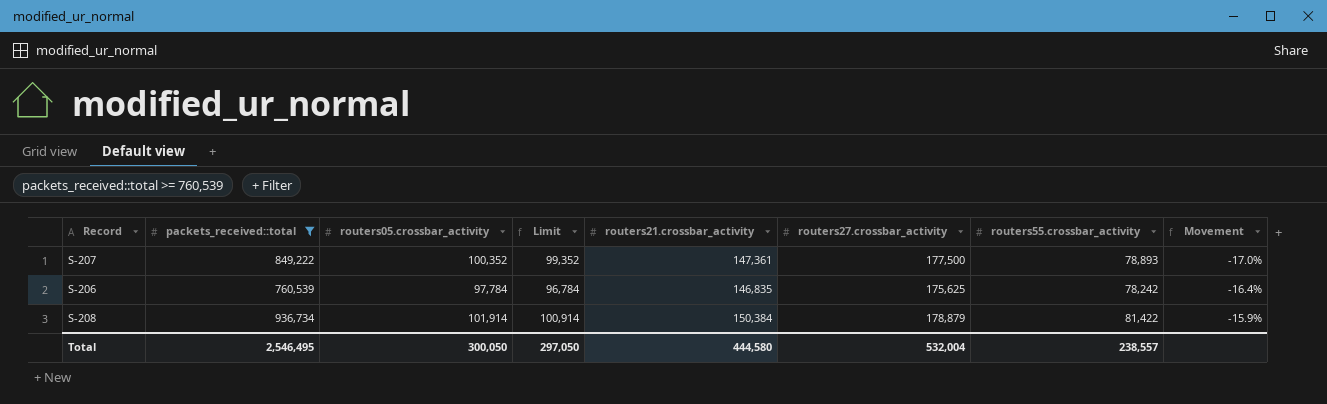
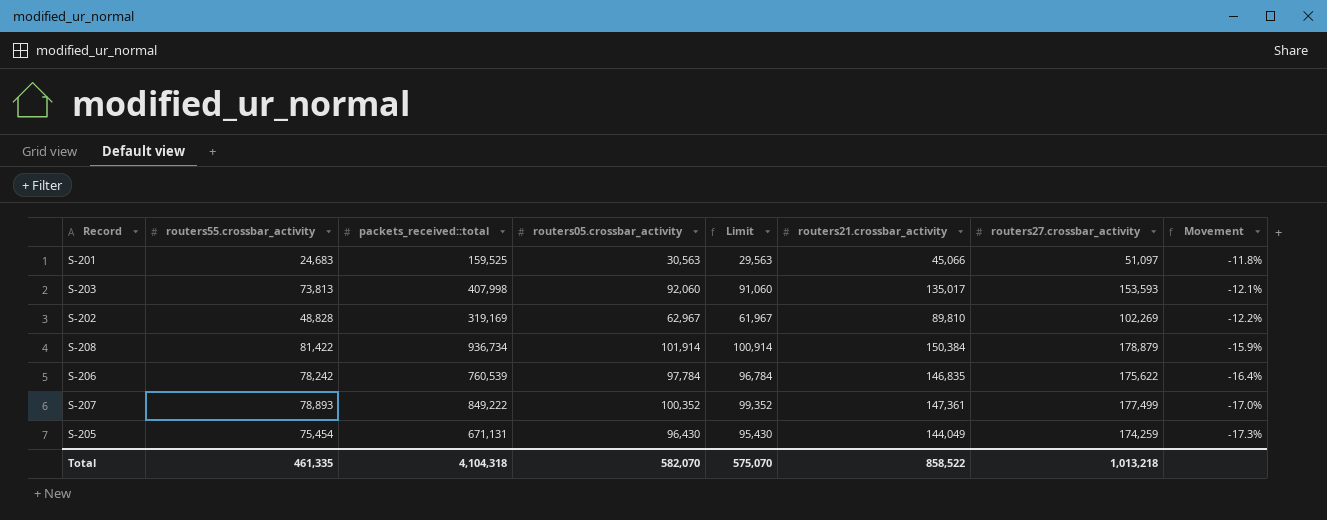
filter: packets_received::total >= 760,539 -> none
row order: Movement ascending -> Movement descending
column routers55.crossbar_activity | position: 7 -> 2
S-206 | routers27.crossbar_activity: 175,625 -> 175,622
S-207 | routers27.crossbar_activity: 177,500 -> 177,499
Total | routers55.crossbar_activity: 238,557 -> 461,335
Total | packets_received::total: 2,546,495 -> 4,104,318
Total | routers05.crossbar_activity: 300,050 -> 582,070
Total | Limit: 297,050 -> 575,070
Total | routers21.crossbar_activity: 444,580 -> 858,522
Total | routers27.crossbar_activity: 532,004 -> 1,013,218

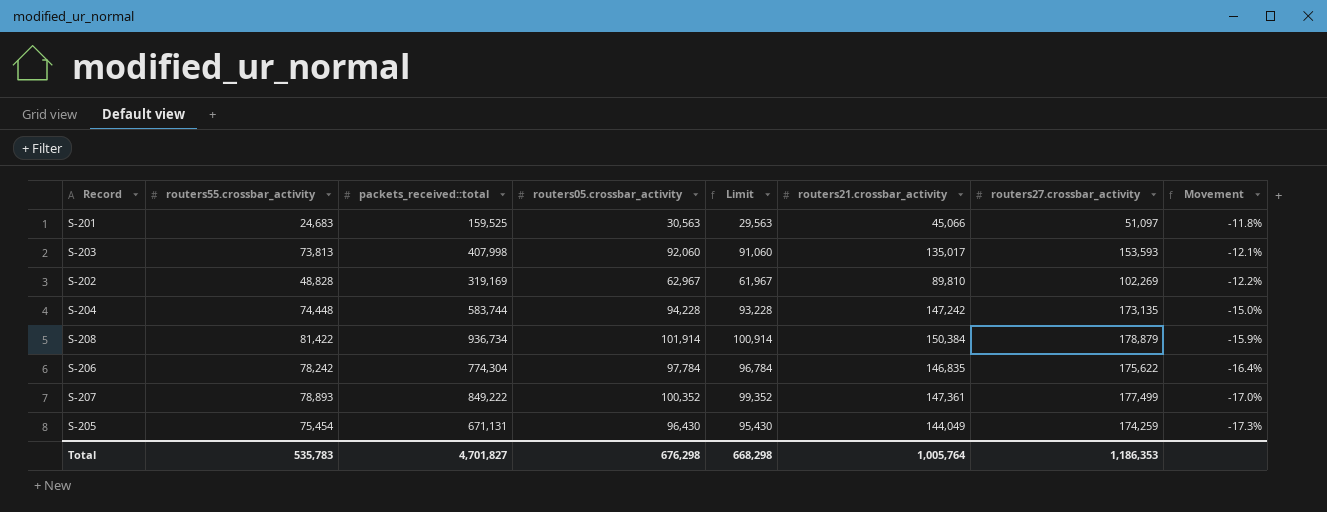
row S-204: none -> 74,448 | 583,744 | 94,228 | 93,228 | 147,242 | 173,135 | -15.0%
S-206 | packets_received::total: 760,539 -> 774,304
Total | routers55.crossbar_activity: 461,335 -> 535,783
Total | packets_received::total: 4,104,318 -> 4,701,827
Total | routers05.crossbar_activity: 582,070 -> 676,298
Total | Limit: 575,070 -> 668,298
Total | routers21.crossbar_activity: 858,522 -> 1,005,764
Total | routers27.crossbar_activity: 1,013,218 -> 1,186,353

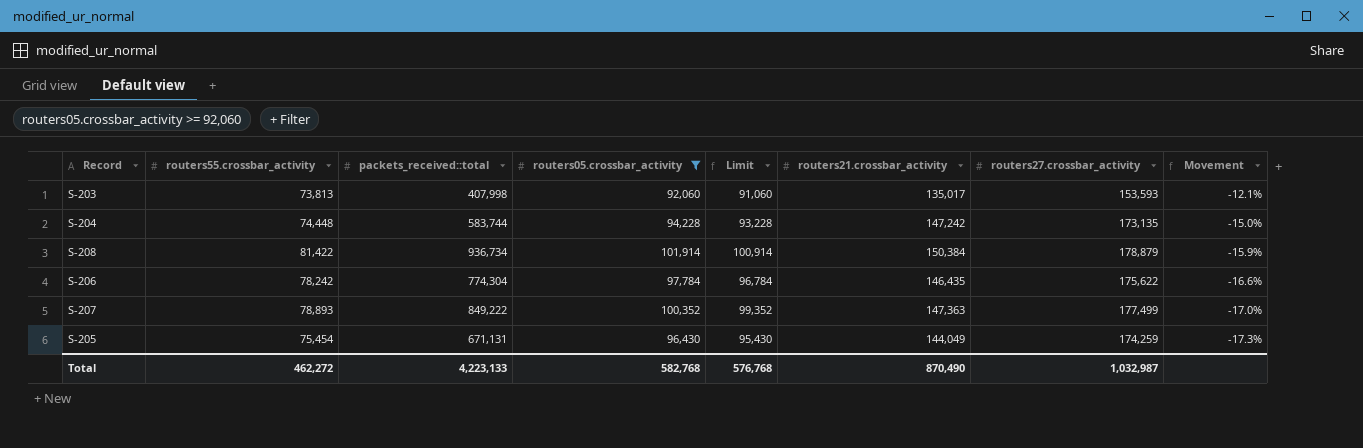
filter: none -> routers05.crossbar_activity >= 92,060
S-206 | routers21.crossbar_activity: 146,835 -> 146,435
S-206 | Movement: -16.4% -> -16.6%
S-207 | routers21.crossbar_activity: 147,361 -> 147,363
Total | routers55.crossbar_activity: 535,783 -> 462,272
Total | packets_received::total: 4,701,827 -> 4,223,133
Total | routers05.crossbar_activity: 676,298 -> 582,768
Total | Limit: 668,298 -> 576,768
Total | routers21.crossbar_activity: 1,005,764 -> 870,490
Total | routers27.crossbar_activity: 1,186,353 -> 1,032,987

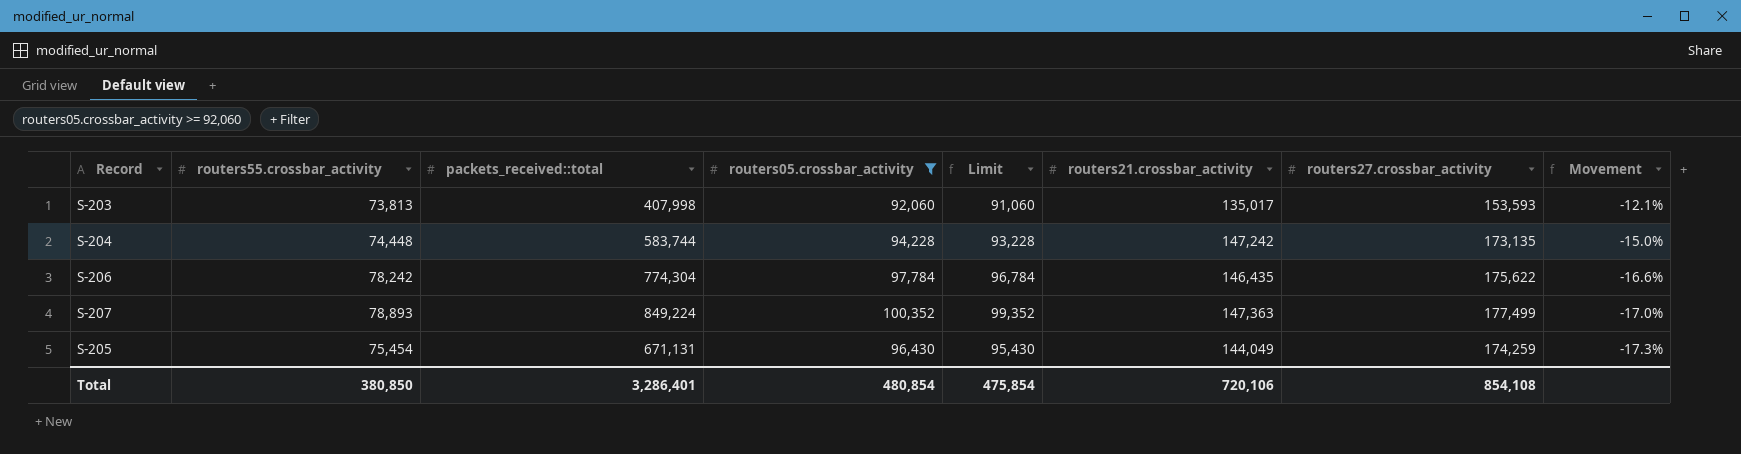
row S-208: 81,422 | 936,734 | 101,914 | 100,914 | 150,384 | 178,879 | -15.9% -> none
S-207 | packets_received::total: 849,222 -> 849,224
Total | routers55.crossbar_activity: 462,272 -> 380,850
Total | packets_received::total: 4,223,133 -> 3,286,401
Total | routers05.crossbar_activity: 582,768 -> 480,854
Total | Limit: 576,768 -> 475,854
Total | routers21.crossbar_activity: 870,490 -> 720,106
Total | routers27.crossbar_activity: 1,032,987 -> 854,108

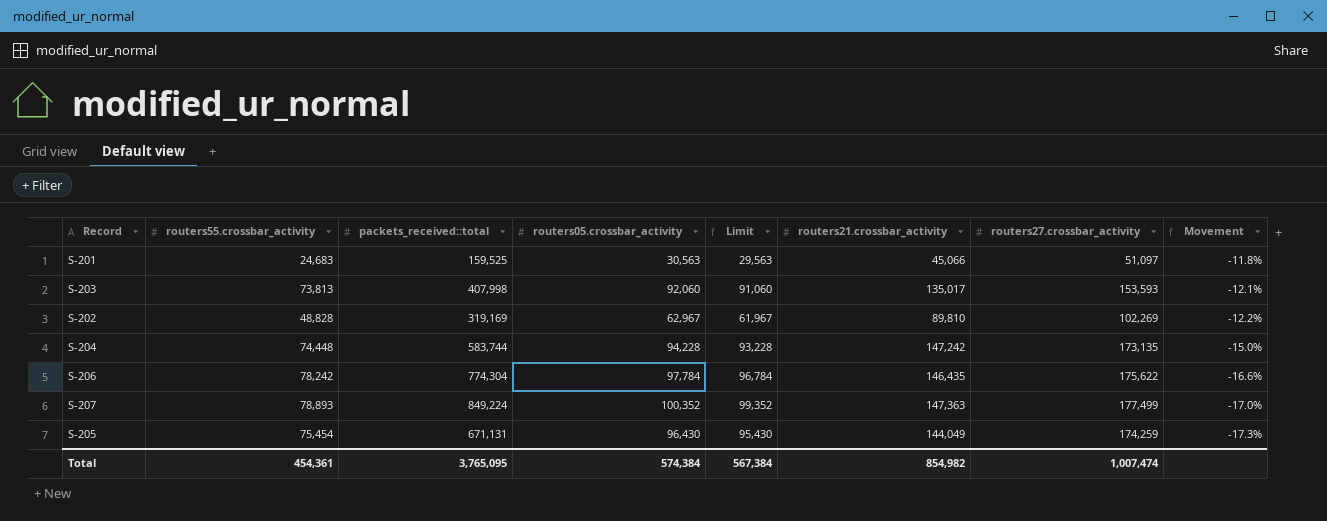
filter: routers05.crossbar_activity >= 92,060 -> none
Total | routers55.crossbar_activity: 380,850 -> 454,361
Total | packets_received::total: 3,286,401 -> 3,765,095
Total | routers05.crossbar_activity: 480,854 -> 574,384
Total | Limit: 475,854 -> 567,384
Total | routers21.crossbar_activity: 720,106 -> 854,982
Total | routers27.crossbar_activity: 854,108 -> 1,007,474

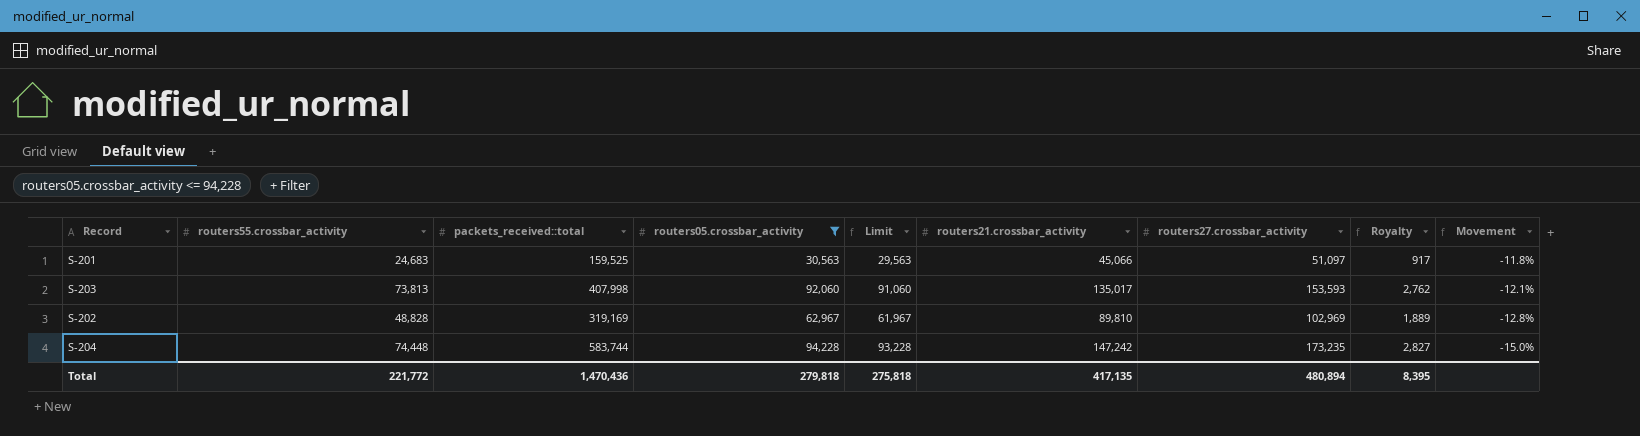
filter: none -> routers05.crossbar_activity <= 94,228
column Royalty | formula: none -> [routers05.crossbar_activity] * 0.03
S-202 | routers27.crossbar_activity: 102,269 -> 102,969
S-202 | Movement: -12.2% -> -12.8%
S-204 | routers27.crossbar_activity: 173,135 -> 173,235
Total | routers55.crossbar_activity: 454,361 -> 221,772
Total | packets_received::total: 3,765,095 -> 1,470,436
Total | routers05.crossbar_activity: 574,384 -> 279,818
Total | Limit: 567,384 -> 275,818
Total | routers21.crossbar_activity: 854,982 -> 417,135
Total | routers27.crossbar_activity: 1,007,474 -> 480,894

